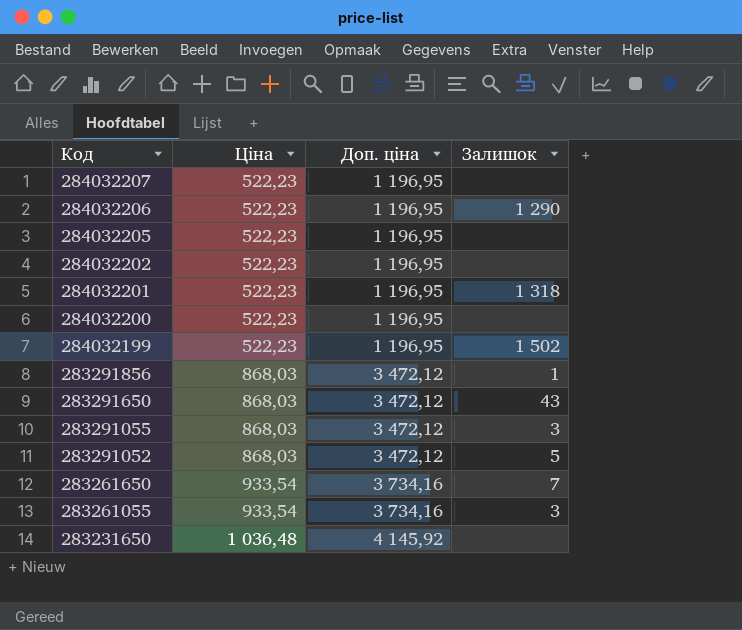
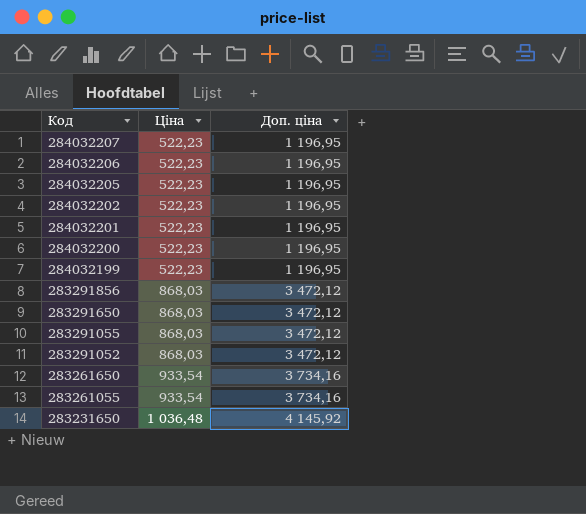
column Залишок | position: 4 -> none

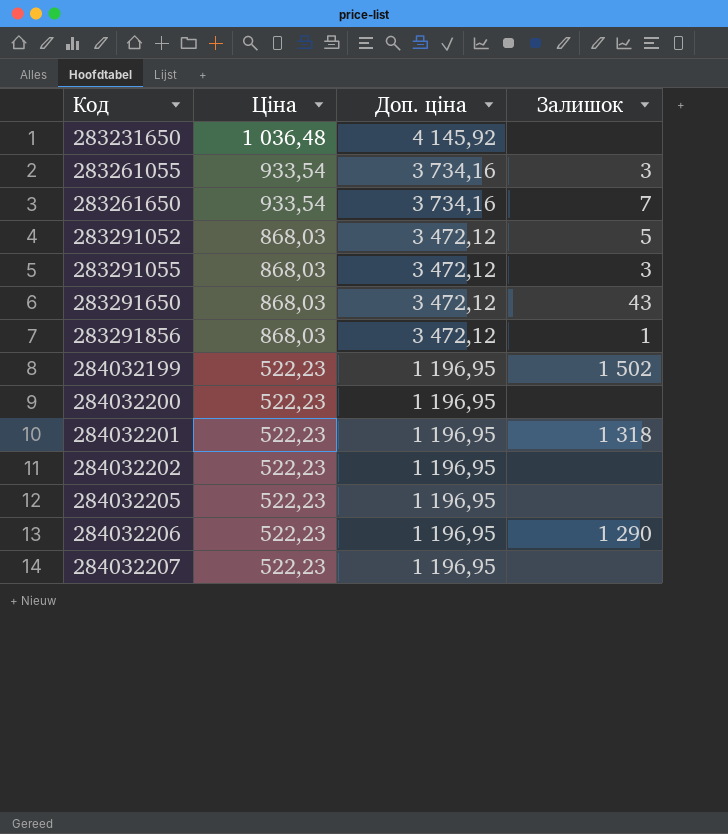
row order: Код descending -> Код ascending
column Залишок | position: none -> 4

